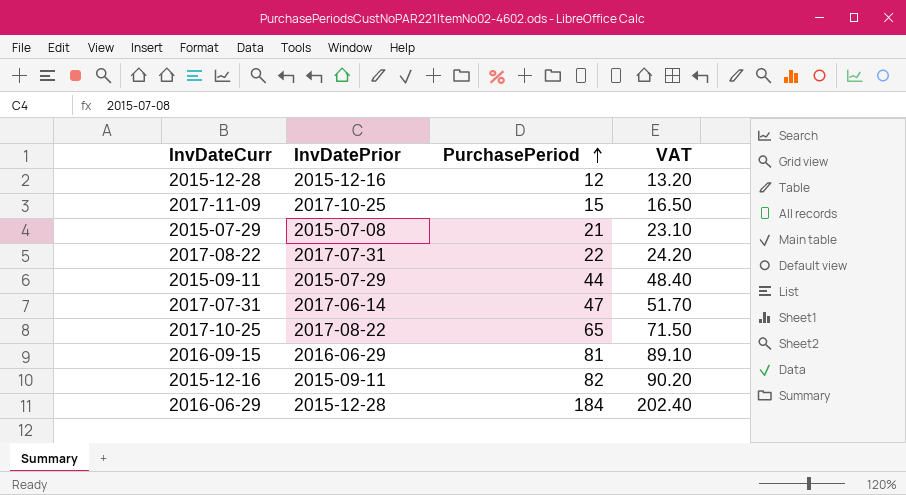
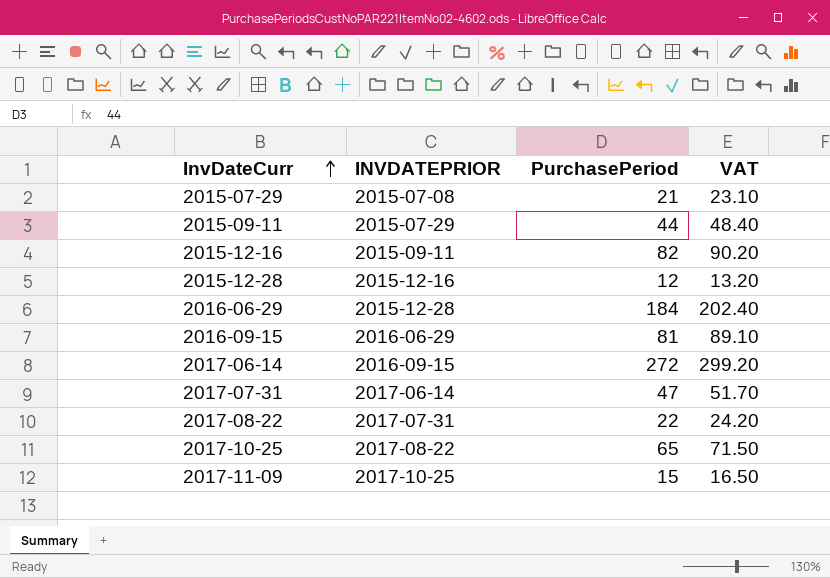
row order: PurchasePeriod ascending -> InvDateCurr ascending
column name: InvDatePrior -> INVDATEPRIOR
row 2017-06-14: none -> 2016-09-15 | 272 | 299.20

